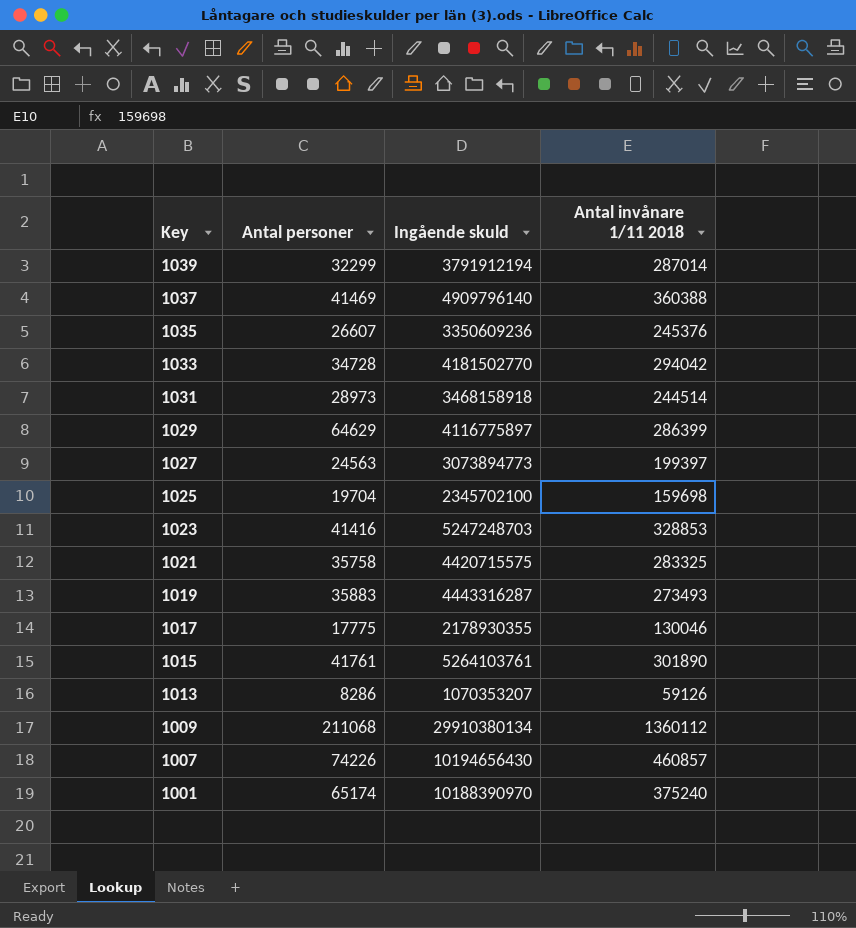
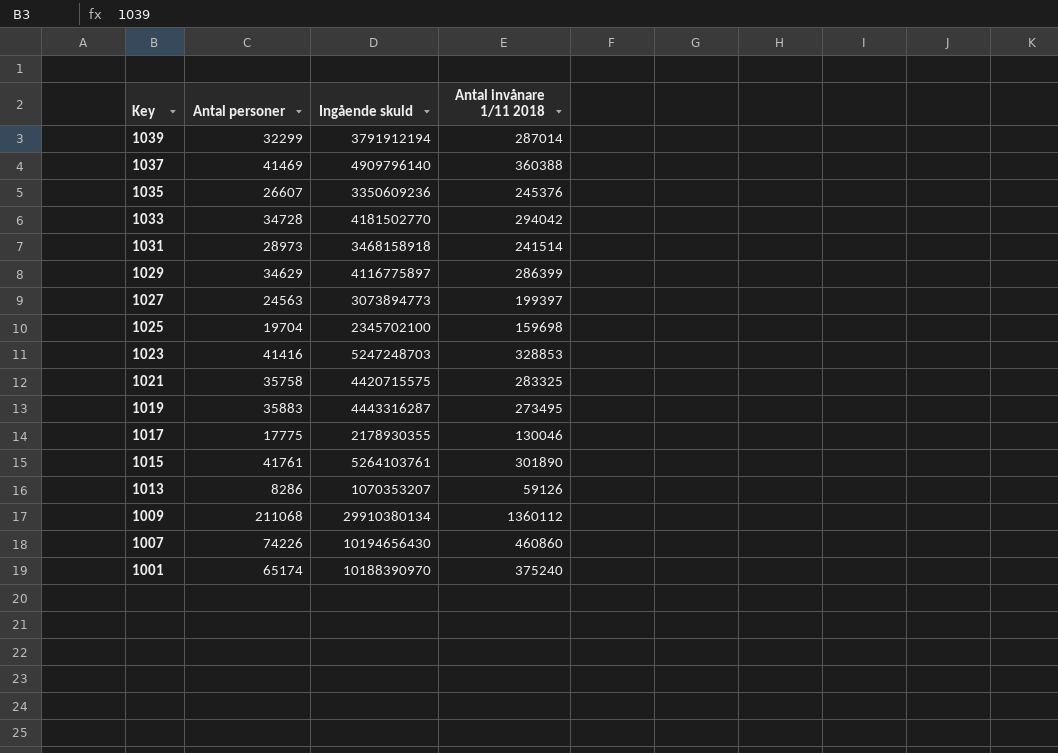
1031 | Antal invånare 1/11 2018: 244514 -> 241514
1029 | Antal personer: 64629 -> 34629
1019 | Antal invånare 1/11 2018: 273493 -> 273495
1007 | Antal invånare 1/11 2018: 460857 -> 460860

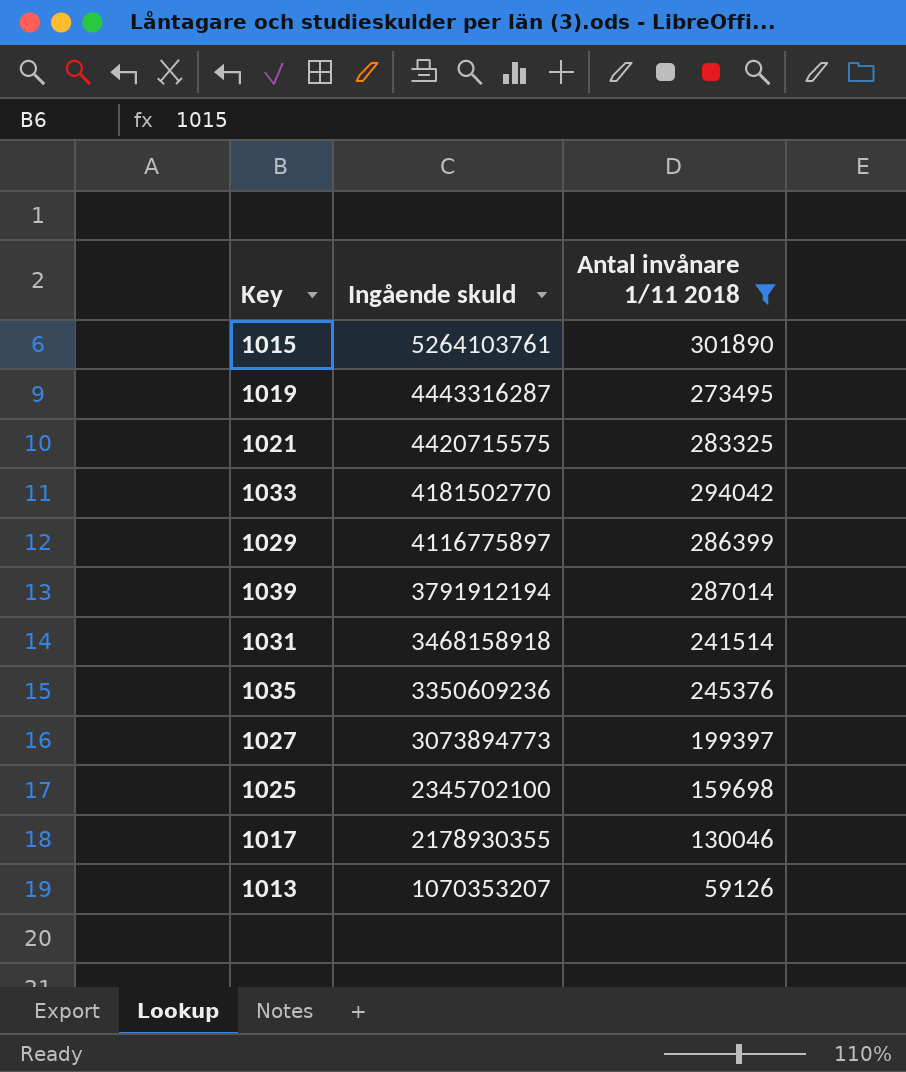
filter: none -> Antal invånare 1/11 2018 <= 301890
row order: Key descending -> Ingående skuld descending
column Antal personer | position: 2 -> none

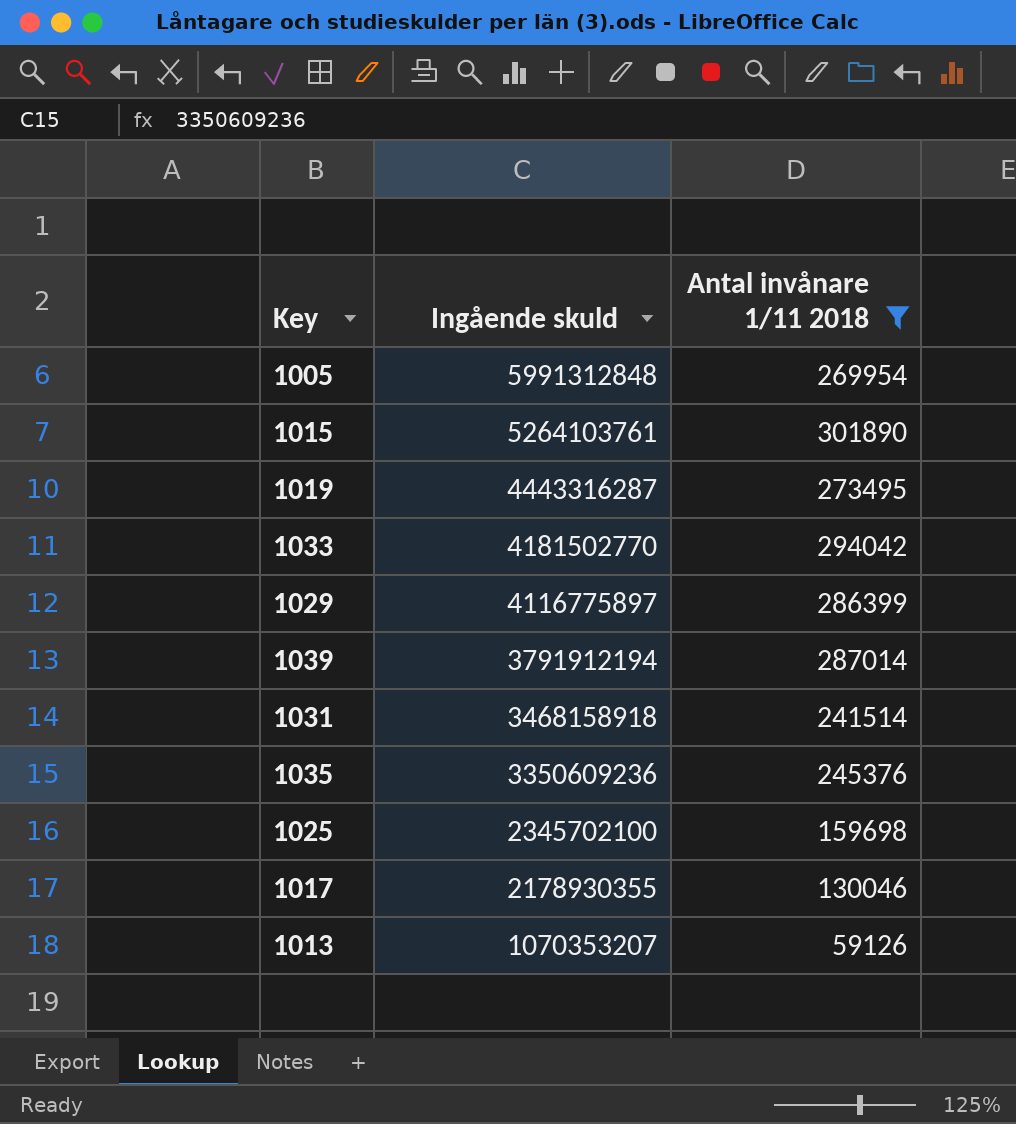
row 1021: 4420715575 | 283325 -> none
row 1027: 3073894773 | 199397 -> none
row 1005: none -> 5991312848 | 269954

